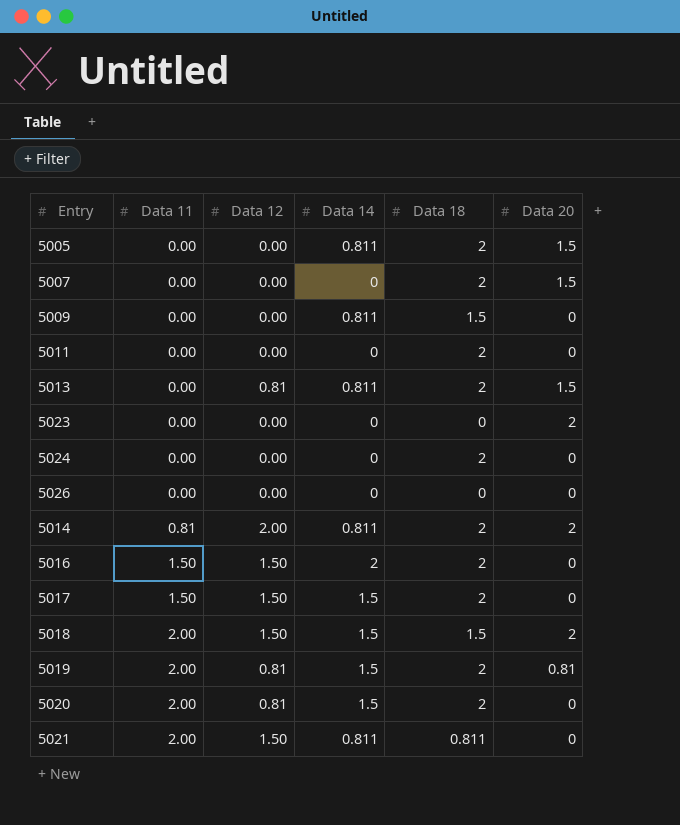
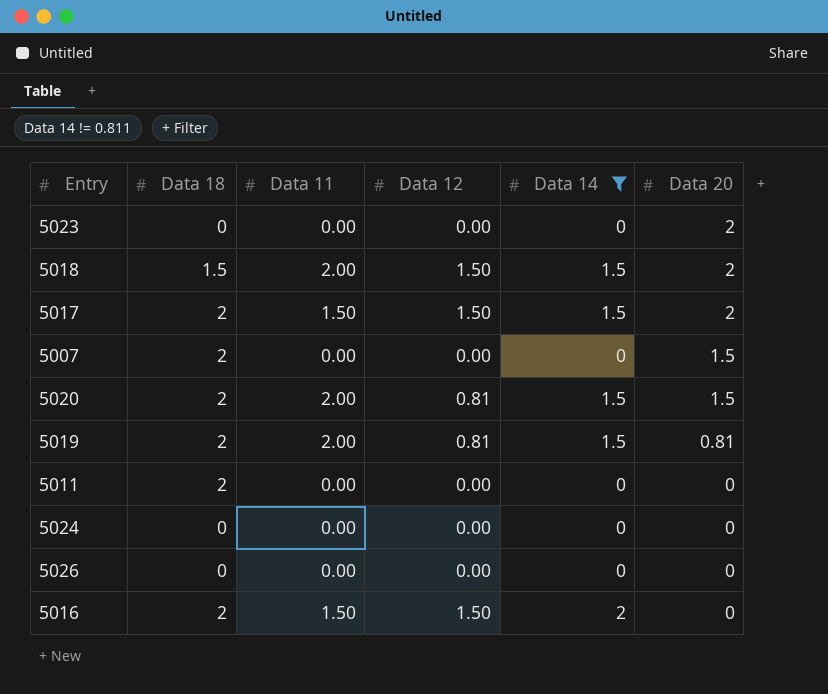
filter: none -> Data 14 != 0.811
row order: Data 11 ascending -> Data 20 descending
column Data 18 | position: 5 -> 2
5017 | Data 20: 0 -> 2
5020 | Data 20: 0 -> 1.5
5024 | Data 18: 2 -> 0

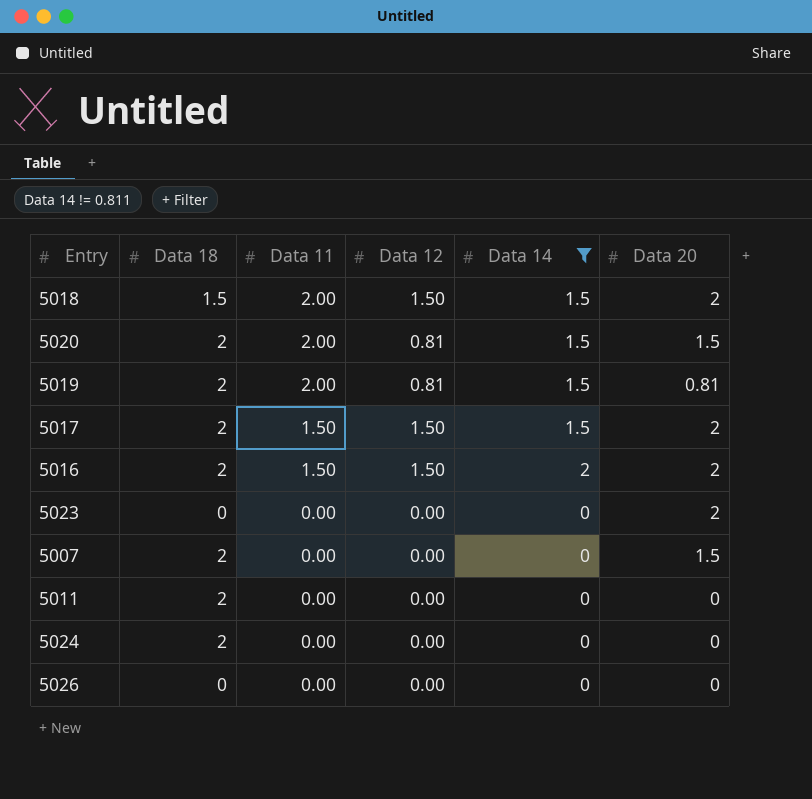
row order: Data 20 descending -> Data 11 descending
5016 | Data 20: 0 -> 2
5024 | Data 18: 0 -> 2

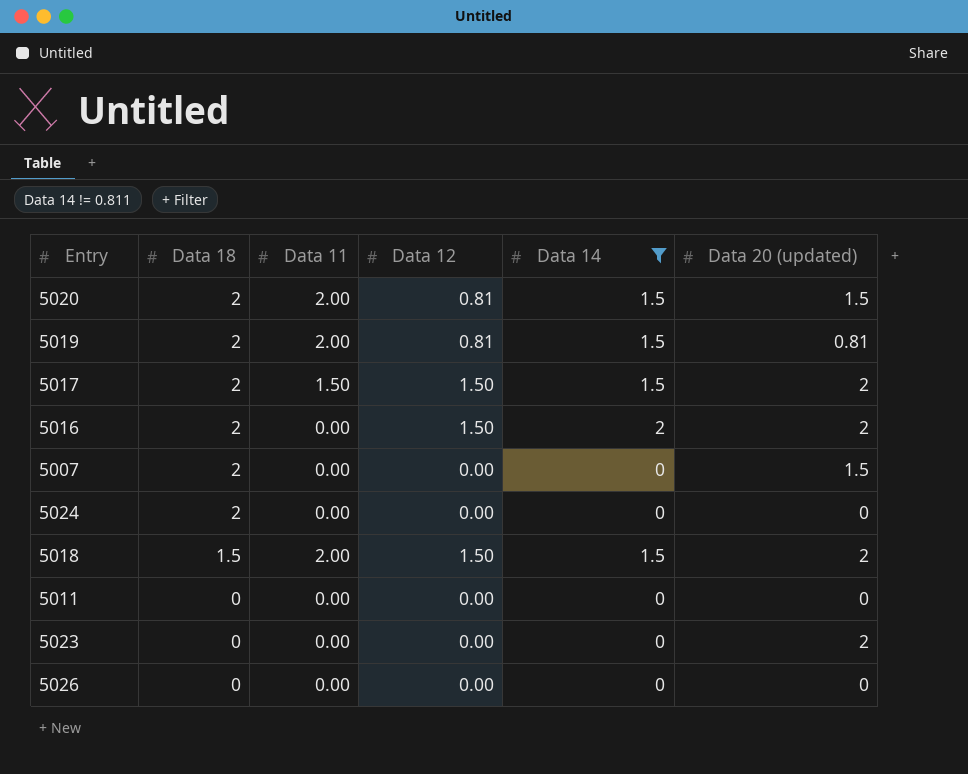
row order: Data 11 descending -> Data 18 descending
column name: Data 20 -> Data 20 (updated)
5016 | Data 11: 1.50 -> 0.00
5011 | Data 18: 2 -> 0

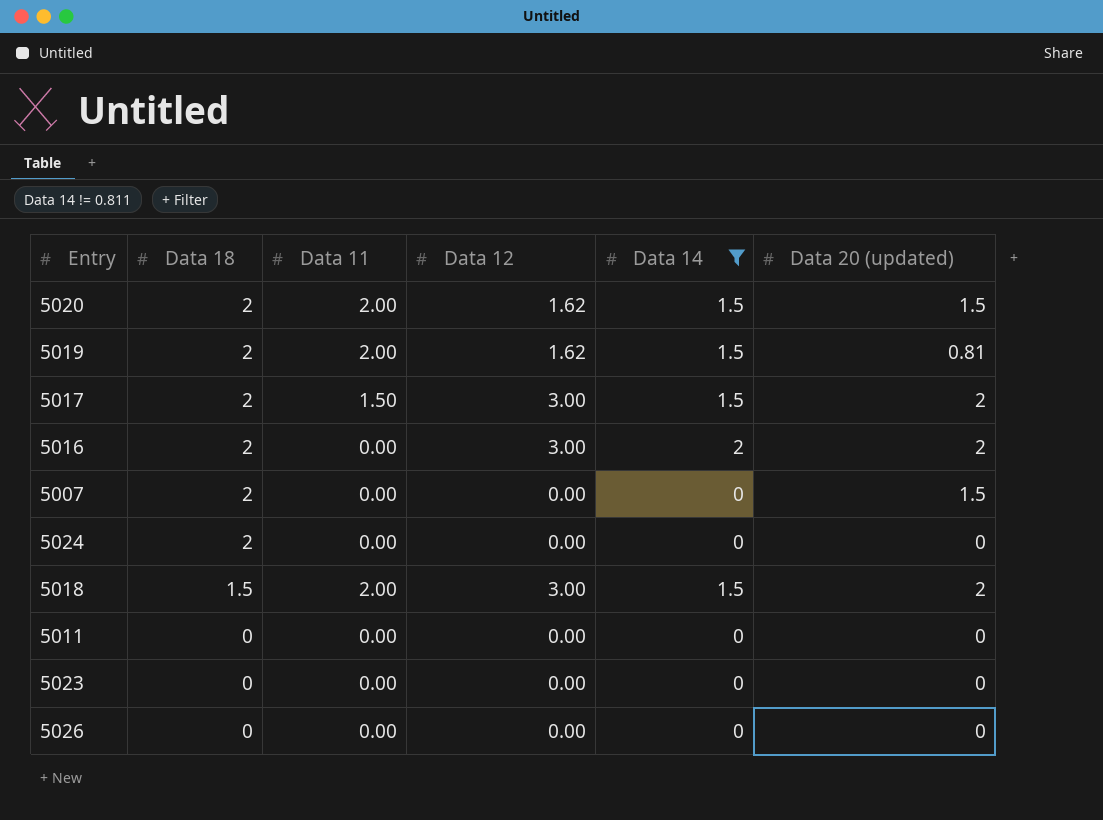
5020 | Data 12: 0.81 -> 1.62
5019 | Data 12: 0.81 -> 1.62
5017 | Data 12: 1.50 -> 3.00
5016 | Data 12: 1.50 -> 3.00
5018 | Data 12: 1.50 -> 3.00
5023 | Data 20 (updated): 2 -> 0

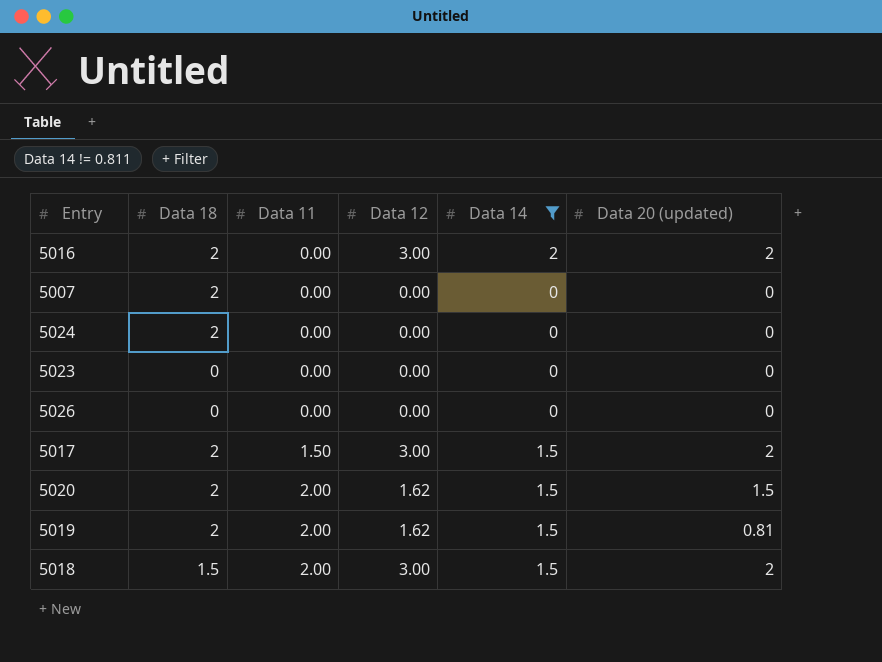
row order: Data 18 descending -> Data 11 ascending
row 5011: 0 | 0.00 | 0.00 | 0 | 0 -> none
5007 | Data 20 (updated): 1.5 -> 0

